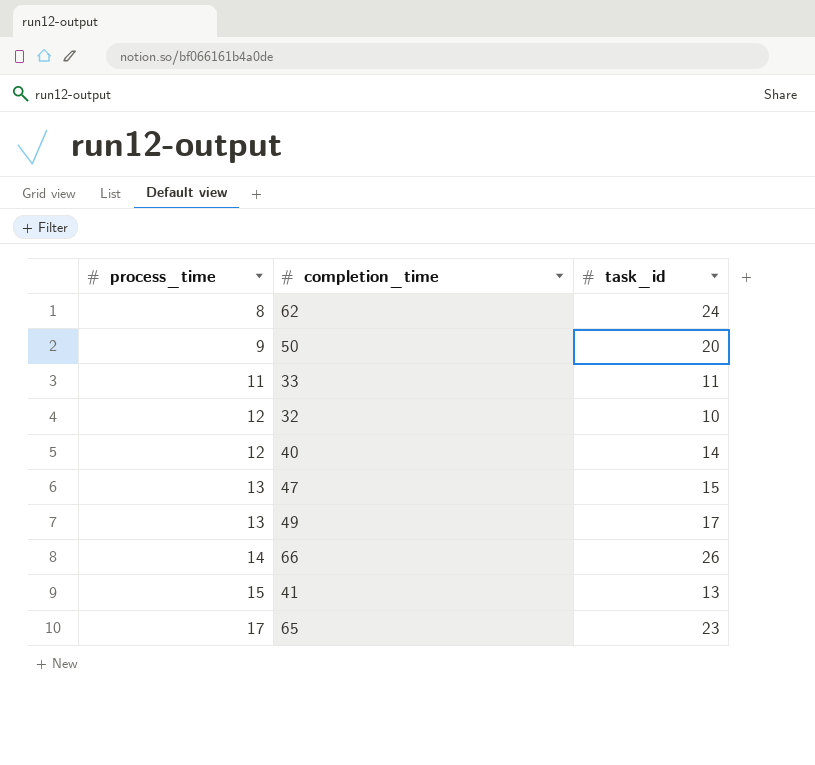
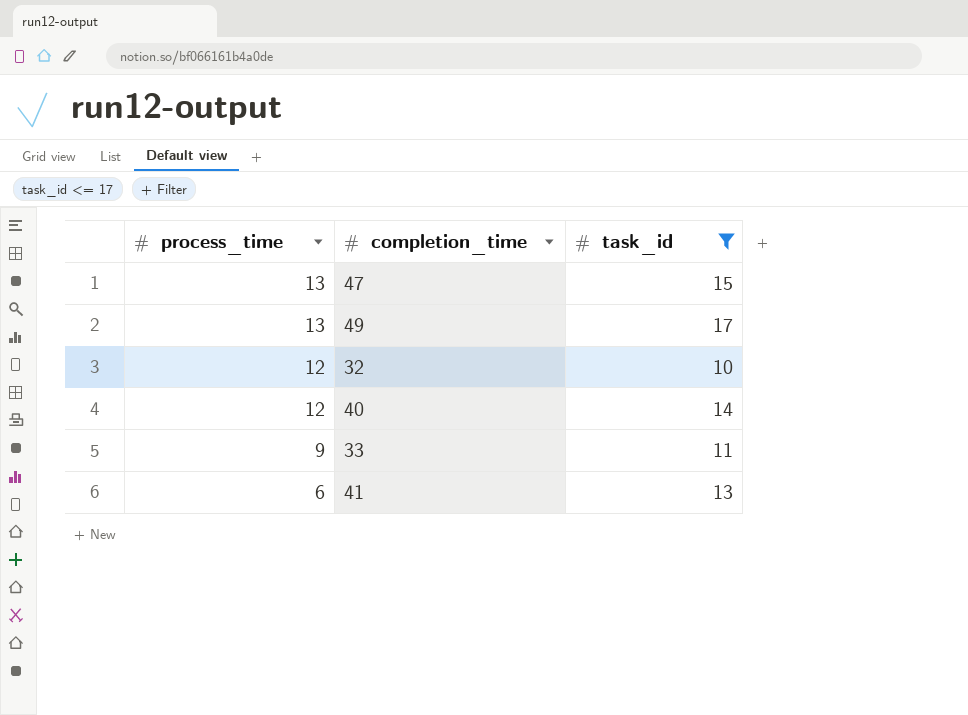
filter: none -> task_id <= 17
row order: process_time ascending -> process_time descending
33 | process_time: 11 -> 9
41 | process_time: 15 -> 6

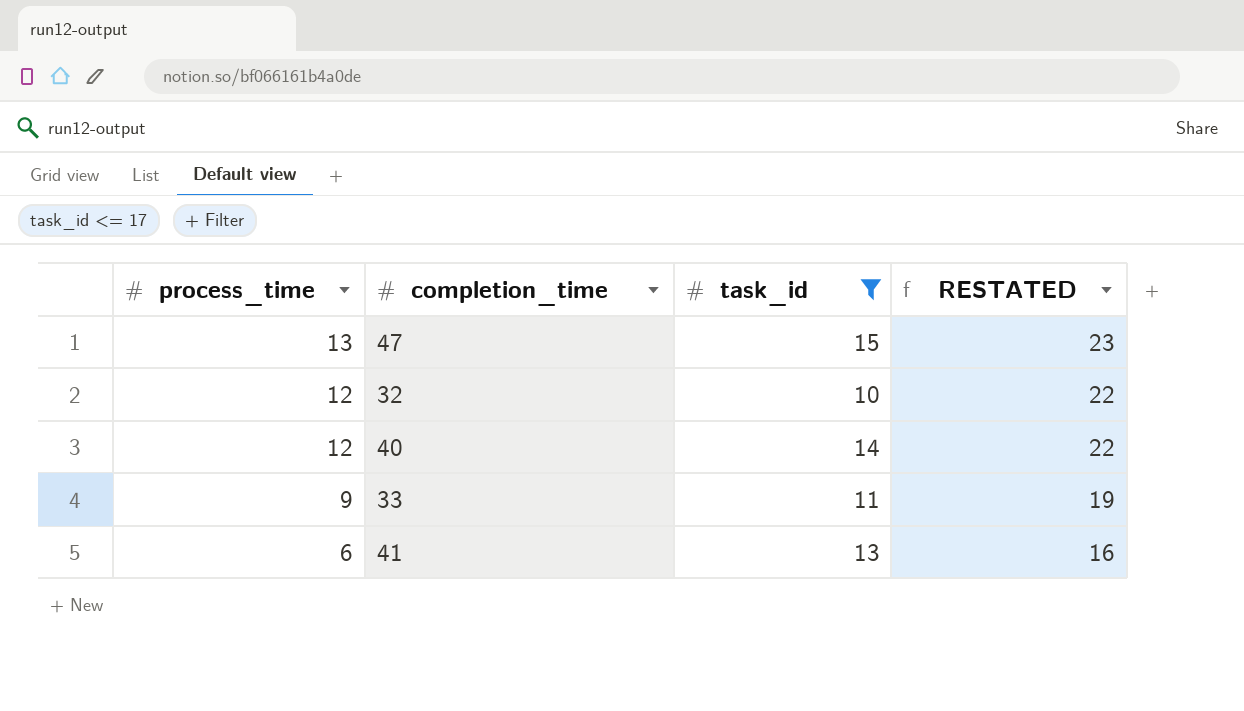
column RESTATED | formula: none -> [process_time] + 10
row 49: 13 | 17 -> none

